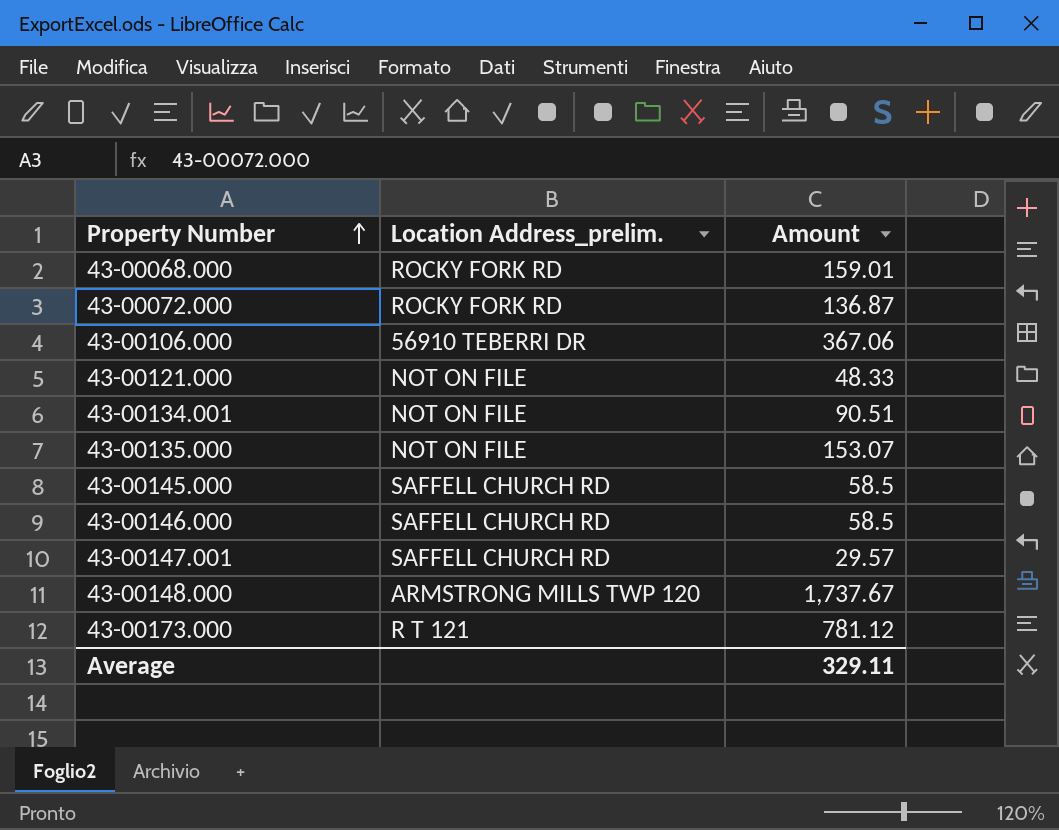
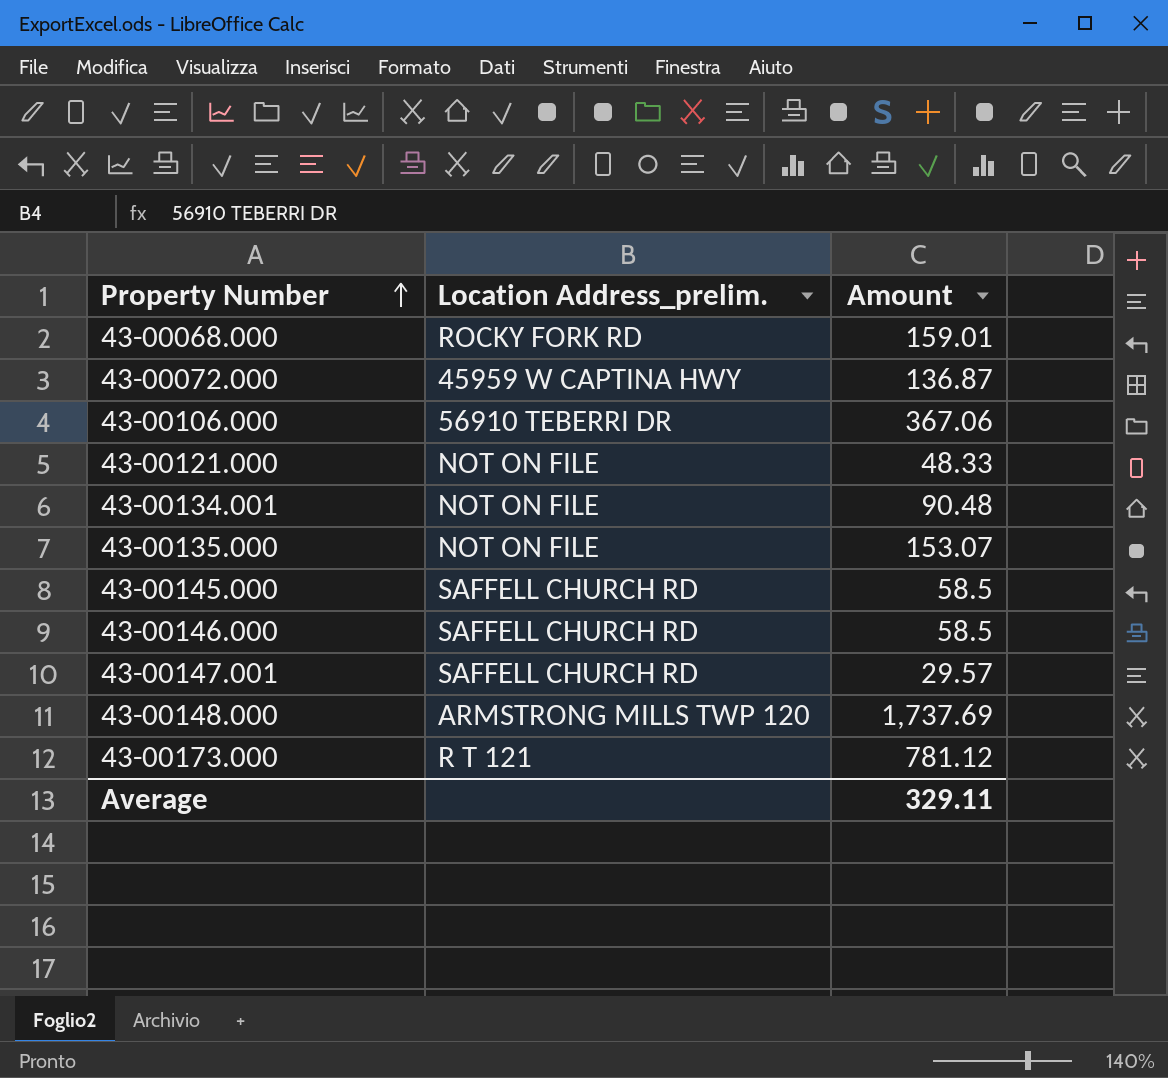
43-00072.000 | Location Address_prelim.: ROCKY FORK RD -> 45959 W CAPTINA HWY
43-00134.001 | Amount: 90.51 -> 90.48
43-00148.000 | Amount: 1,737.67 -> 1,737.69

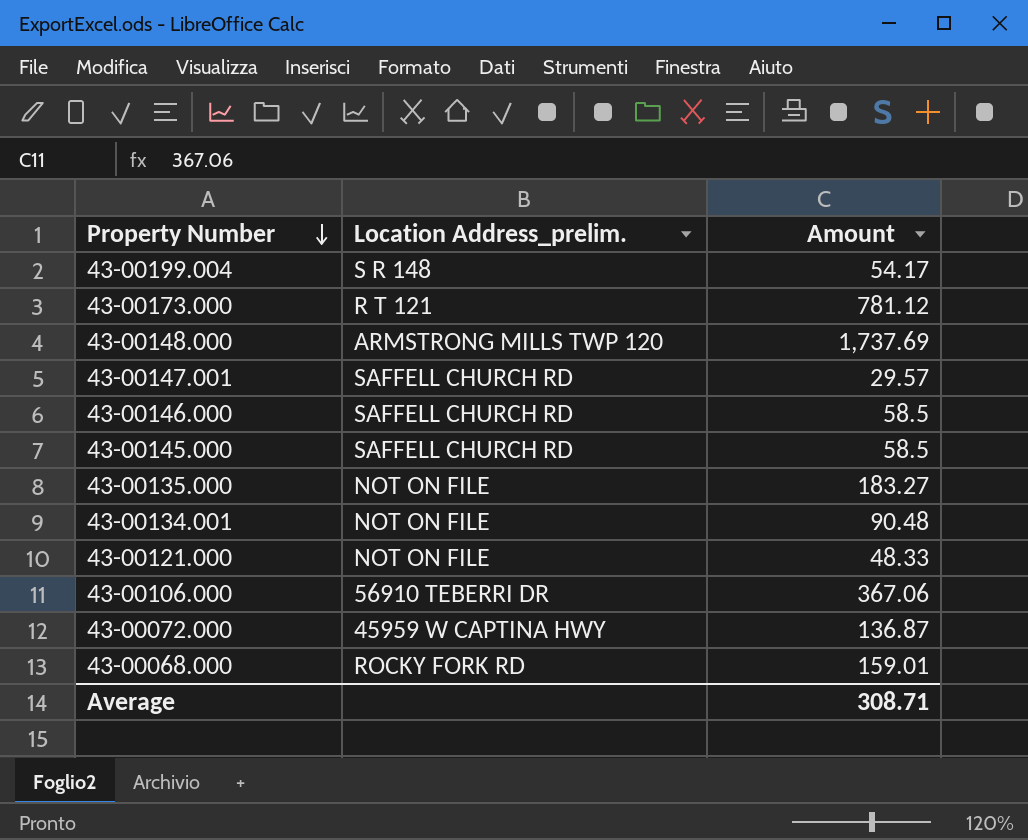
row order: Property Number ascending -> Property Number descending
row 43-00199.004: none -> S R 148 | 54.17
43-00135.000 | Amount: 153.07 -> 183.27
Average | Amount: 329.11 -> 308.71

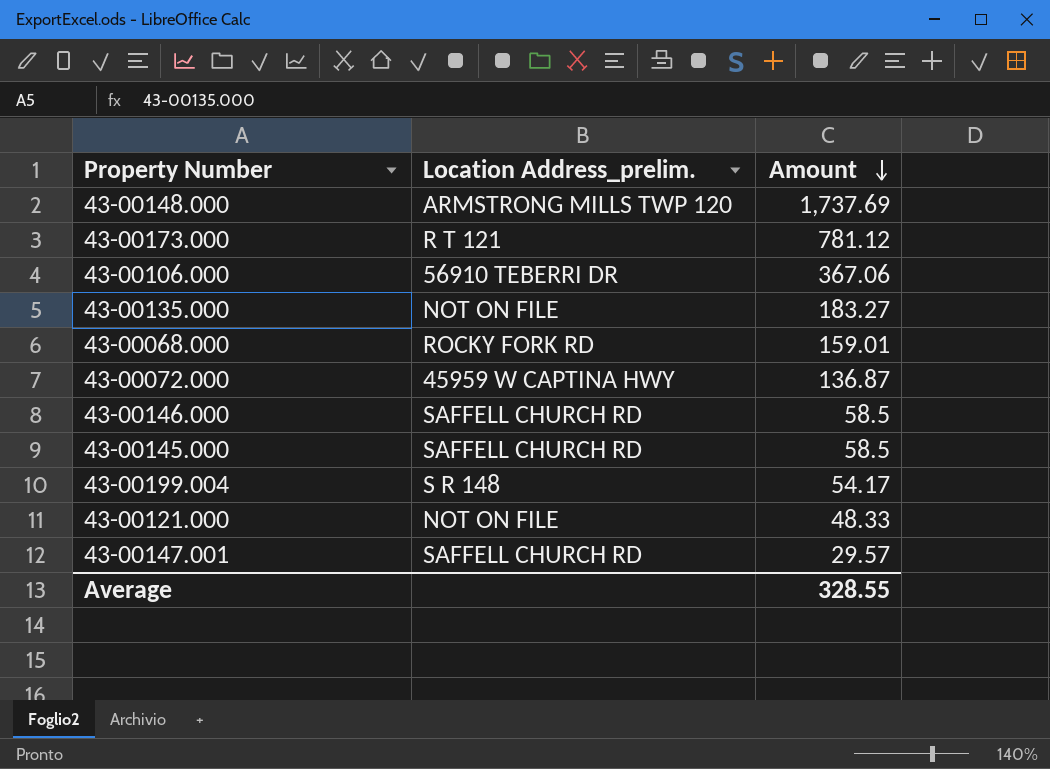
row order: Property Number descending -> Amount descending
row 43-00134.001: NOT ON FILE | 90.48 -> none
Average | Amount: 308.71 -> 328.55

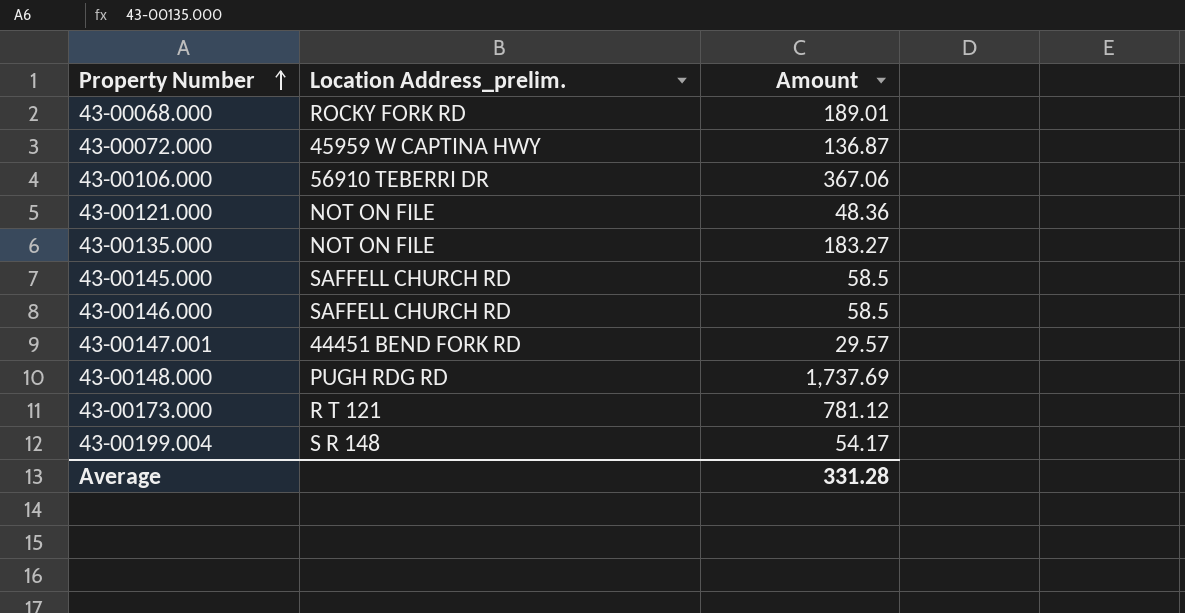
row order: Amount descending -> Property Number ascending
43-00068.000 | Amount: 159.01 -> 189.01
43-00121.000 | Amount: 48.33 -> 48.36
43-00147.001 | Location Address_prelim.: SAFFELL CHURCH RD -> 44451 BEND FORK RD
43-00148.000 | Location Address_prelim.: ARMSTRONG MILLS TWP 120 -> PUGH RDG RD
Average | Amount: 328.55 -> 331.28

